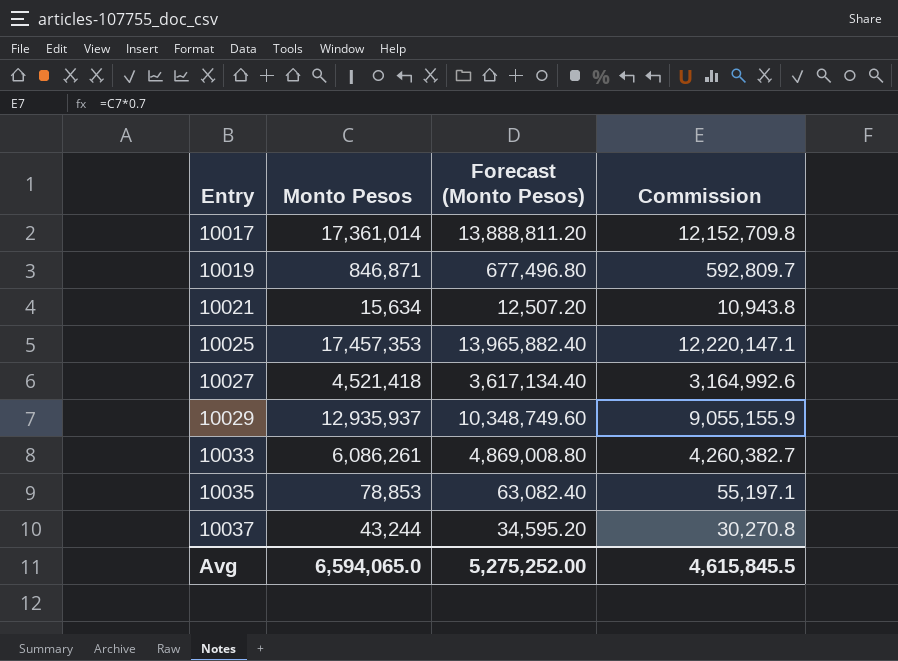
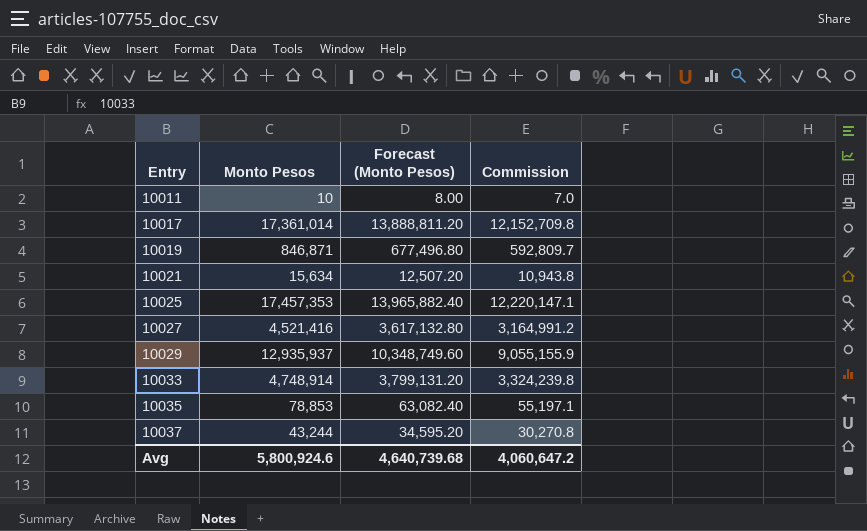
row 10011: none -> 10 | 8.00 | 7.0
10027 | Monto Pesos: 4,521,418 -> 4,521,416
10027 | Forecast (Monto Pesos): 3,617,134.40 -> 3,617,132.80
10027 | Commission: 3,164,992.6 -> 3,164,991.2
10033 | Monto Pesos: 6,086,261 -> 4,748,914
10033 | Forecast (Monto Pesos): 4,869,008.80 -> 3,799,131.20
10033 | Commission: 4,260,382.7 -> 3,324,239.8
Avg | Monto Pesos: 6,594,065.0 -> 5,800,924.6
Avg | Forecast (Monto Pesos): 5,275,252.00 -> 4,640,739.68
Avg | Commission: 4,615,845.5 -> 4,060,647.2

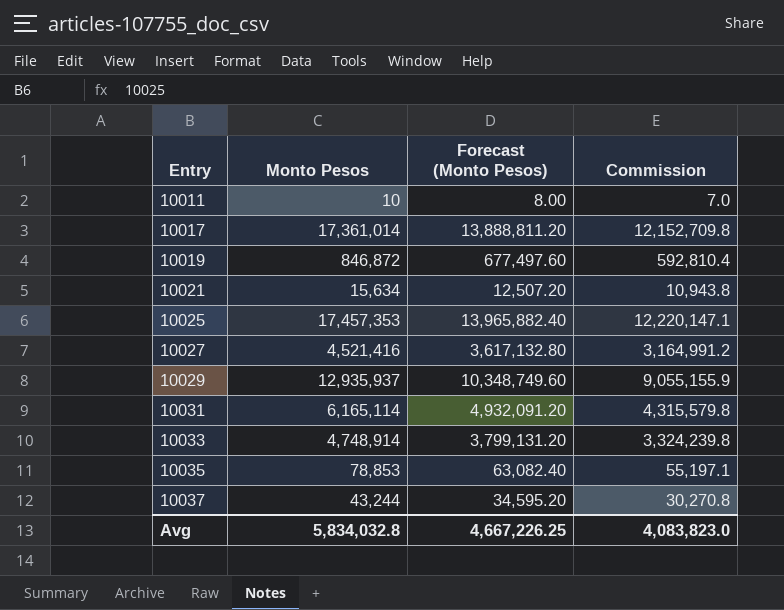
10019 | Monto Pesos: 846,871 -> 846,872
10019 | Forecast (Monto Pesos): 677,496.80 -> 677,497.60
10019 | Commission: 592,809.7 -> 592,810.4
row 10031: none -> 6,165,114 | 4,932,091.20 | 4,315,579.8
Avg | Monto Pesos: 5,800,924.6 -> 5,834,032.8
Avg | Forecast (Monto Pesos): 4,640,739.68 -> 4,667,226.25
Avg | Commission: 4,060,647.2 -> 4,083,823.0

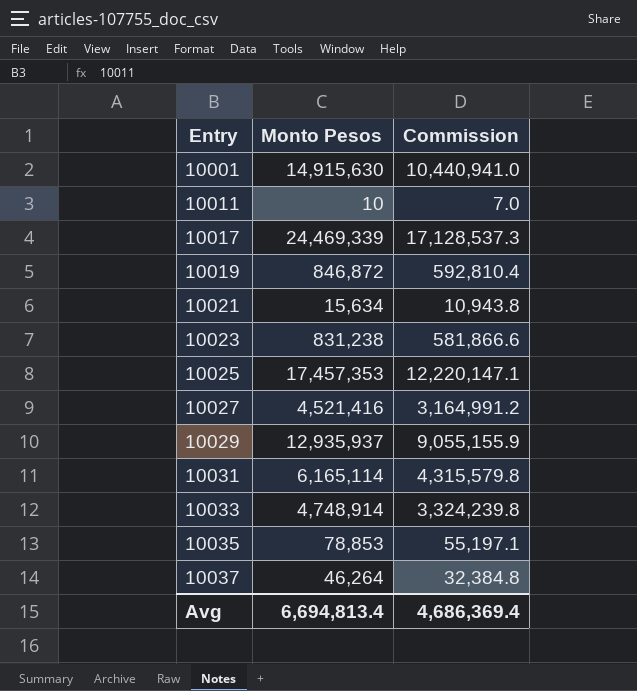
column Forecast (Monto Pesos) | formula: [Monto Pesos] * 0.8 -> none
row 10001: none -> 14,915,630 | 10,440,941.0
10017 | Monto Pesos: 17,361,014 -> 24,469,339
10017 | Commission: 12,152,709.8 -> 17,128,537.3
row 10023: none -> 831,238 | 581,866.6
10037 | Monto Pesos: 43,244 -> 46,264
10037 | Commission: 30,270.8 -> 32,384.8
Avg | Monto Pesos: 5,834,032.8 -> 6,694,813.4
Avg | Commission: 4,083,823.0 -> 4,686,369.4

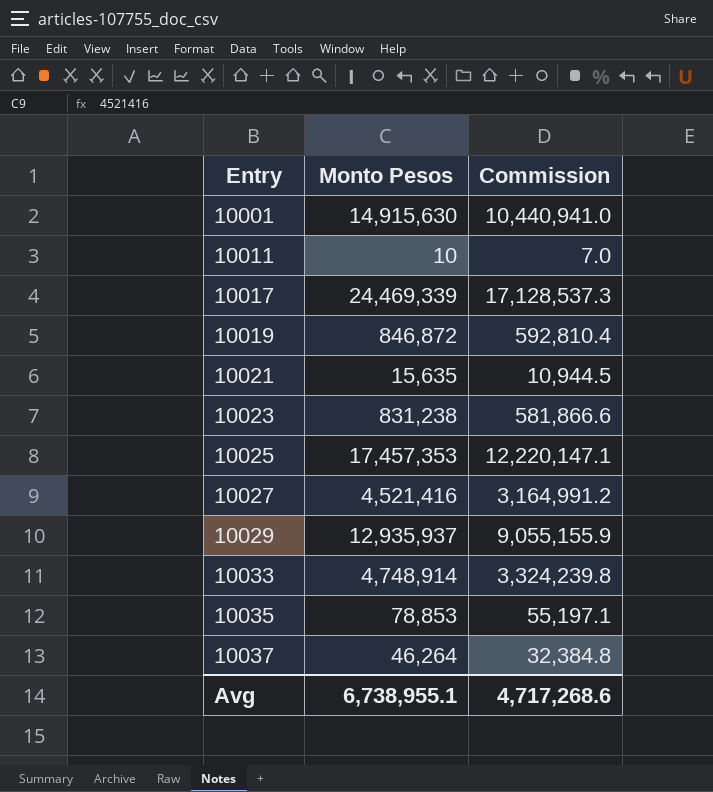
row 10031: 6,165,114 | 4,315,579.8 -> none
10021 | Monto Pesos: 15,634 -> 15,635
10021 | Commission: 10,943.8 -> 10,944.5
Avg | Monto Pesos: 6,694,813.4 -> 6,738,955.1
Avg | Commission: 4,686,369.4 -> 4,717,268.6

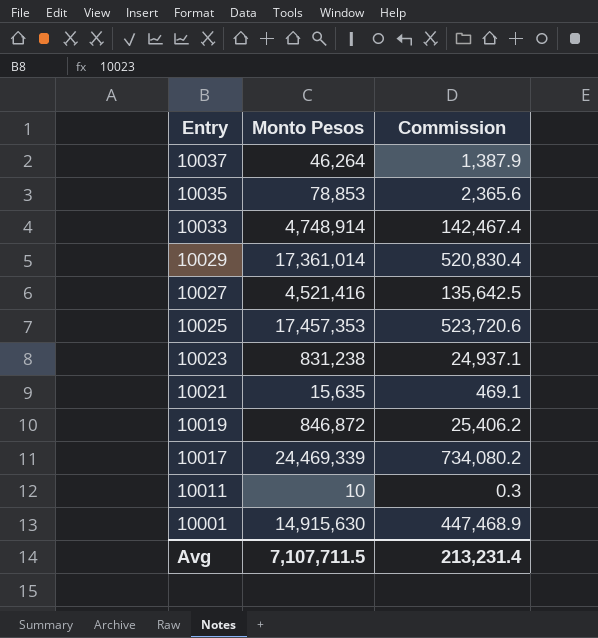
row order: Entry ascending -> Entry descending
column Commission | formula: [Monto Pesos] * 0.7 -> [Monto Pesos] * 0.03
10029 | Monto Pesos: 12,935,937 -> 17,361,014
Avg | Monto Pesos: 6,738,955.1 -> 7,107,711.5
Avg | Commission: 4,717,268.6 -> 213,231.4

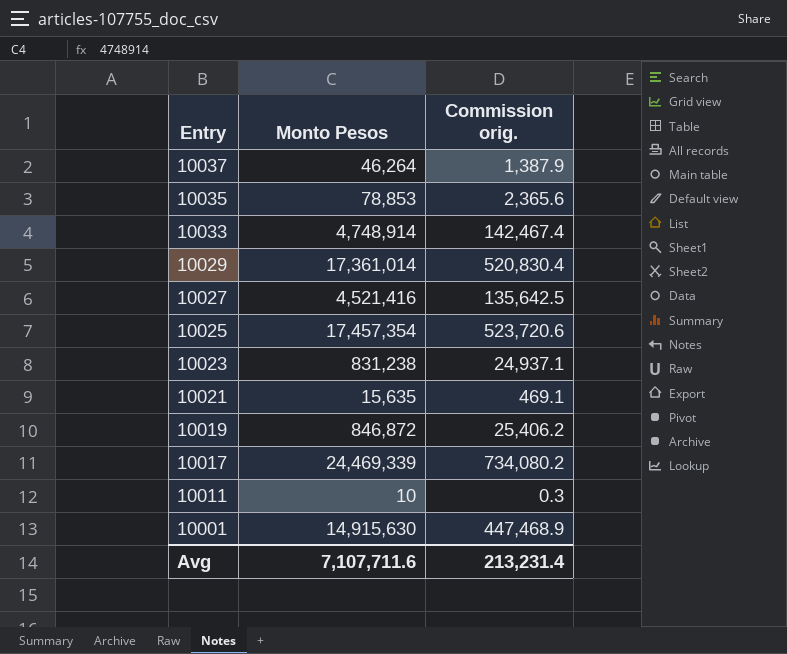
column name: Commission -> Commission orig.
10025 | Monto Pesos: 17,457,353 -> 17,457,354
Avg | Monto Pesos: 7,107,711.5 -> 7,107,711.6

